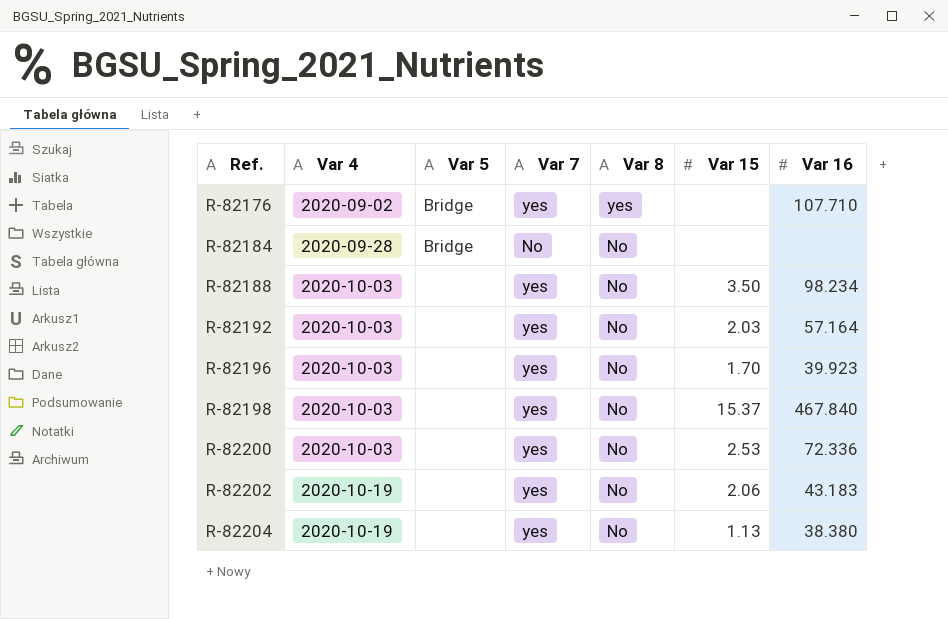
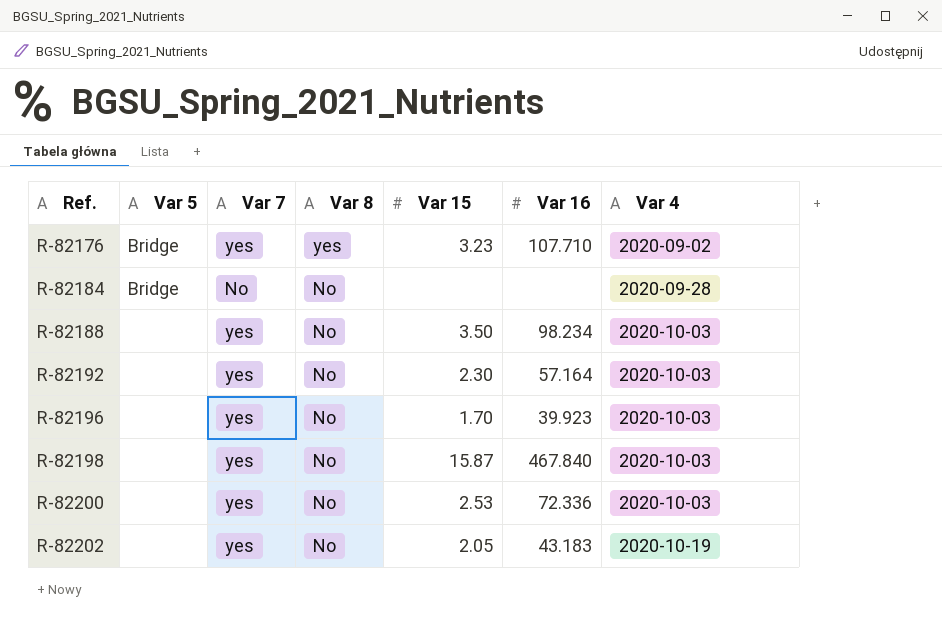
column Var 4 | position: 2 -> 7
row R-82204: 2020-10-19 | none | yes | No | 1.13 | 38.380 -> none
R-82176 | Var 15: none -> 3.23
R-82192 | Var 15: 2.03 -> 2.30
R-82198 | Var 15: 15.37 -> 15.87
R-82202 | Var 15: 2.06 -> 2.05

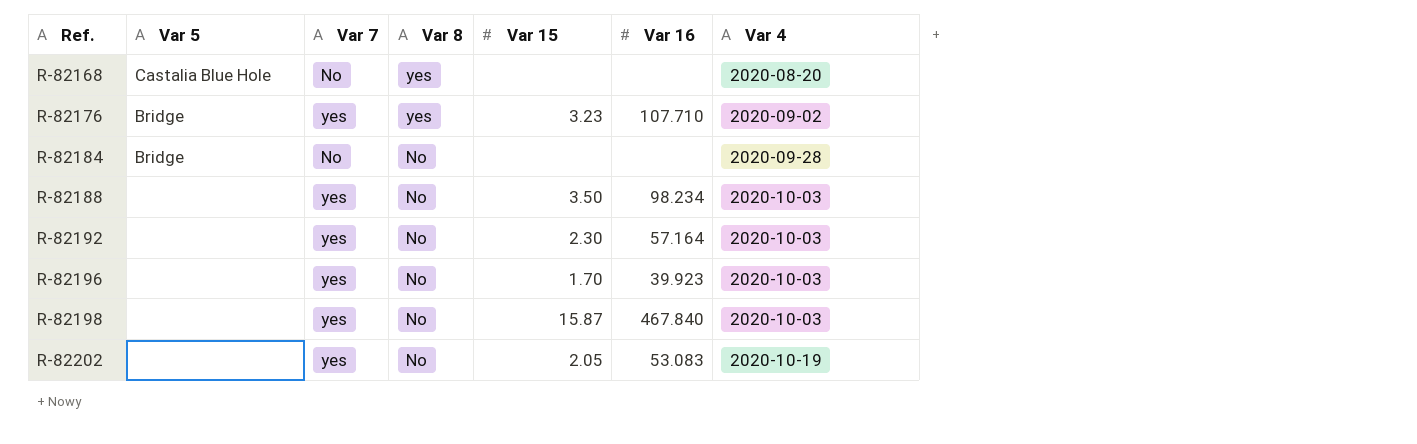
row R-82200: none | yes | No | 2.53 | 72.336 | 2020-10-03 -> none
row R-82168: none -> Castalia Blue Hole | No | yes | none | none | 2020-08-20
R-82202 | Var 16: 43.183 -> 53.083

